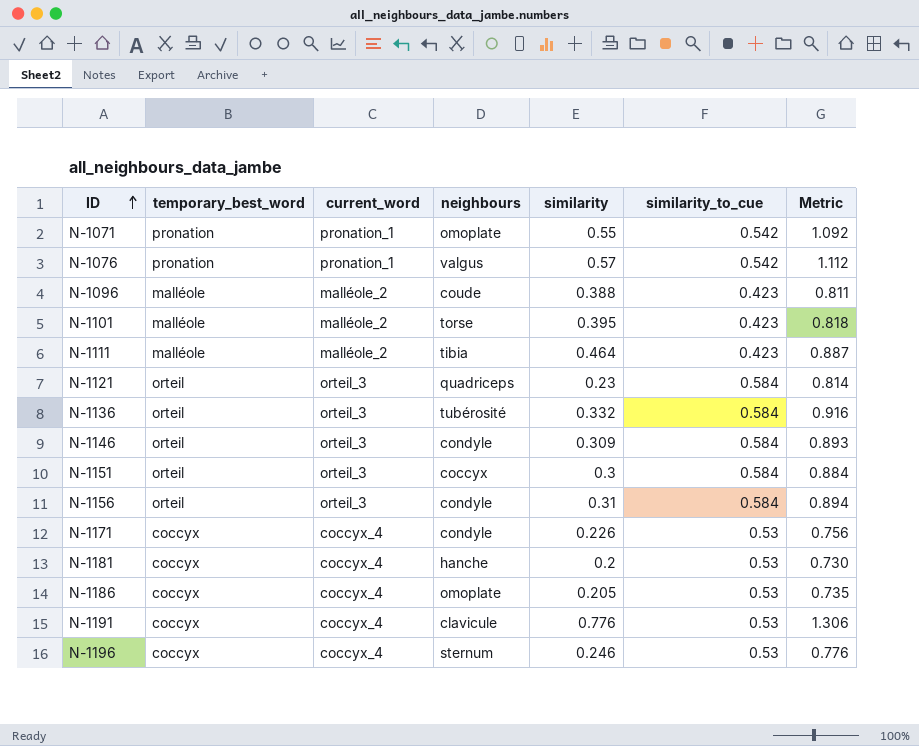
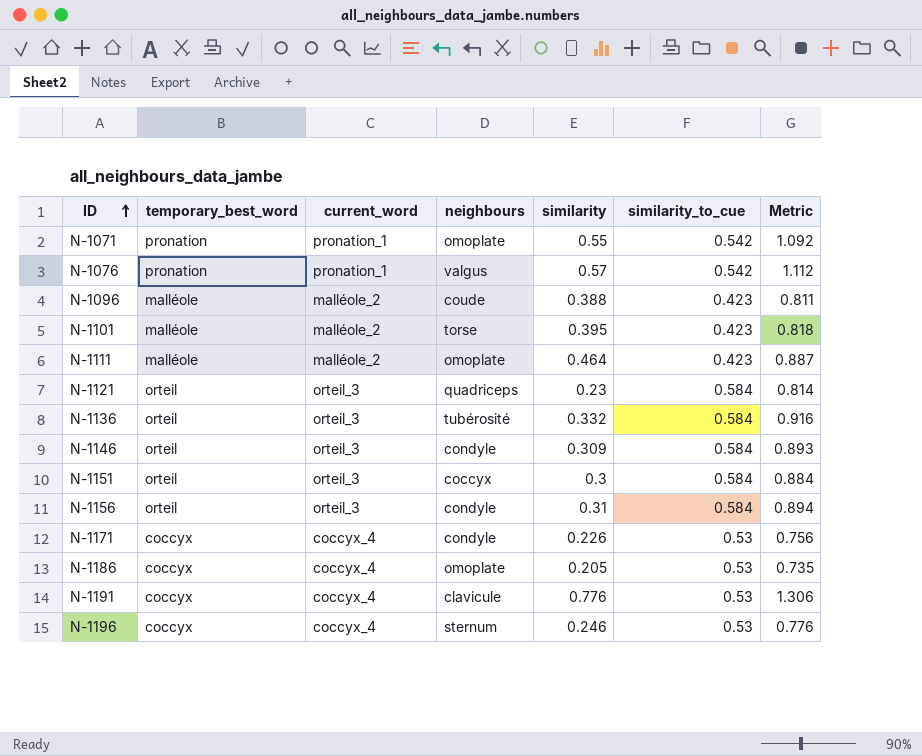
row N-1181: coccyx | coccyx_4 | hanche | 0.2 | 0.53 | 0.730 -> none
N-1111 | neighbours: tibia -> omoplate

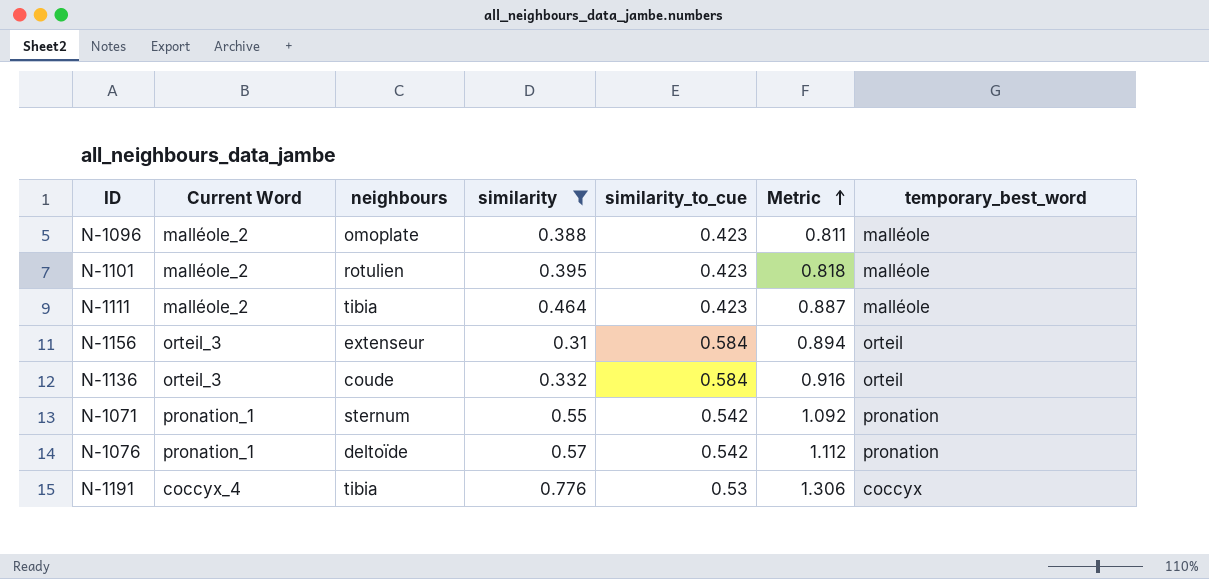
filter: none -> similarity >= 0.31
row order: ID ascending -> Metric ascending
column name: current_word -> Current Word
column temporary_best_word | position: 2 -> 7
N-1096 | neighbours: coude -> omoplate
N-1101 | neighbours: torse -> rotulien
N-1111 | neighbours: omoplate -> tibia
N-1156 | neighbours: condyle -> extenseur
N-1136 | neighbours: tubérosité -> coude
N-1071 | neighbours: omoplate -> sternum
N-1076 | neighbours: valgus -> deltoïde
N-1191 | neighbours: clavicule -> tibia

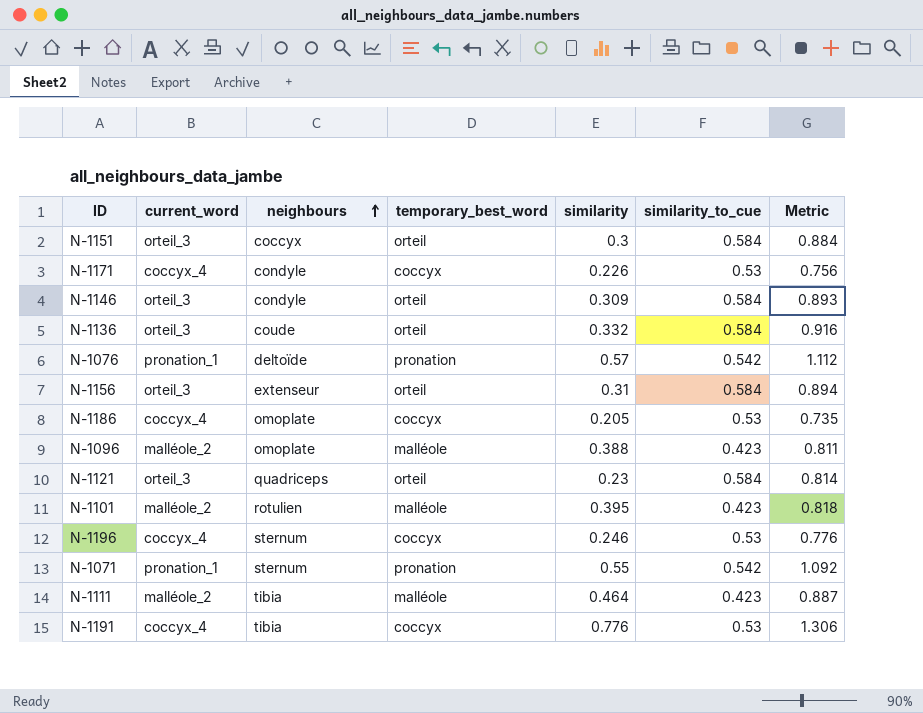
filter: similarity >= 0.31 -> none
row order: Metric ascending -> neighbours ascending
column name: Current Word -> current_word
column temporary_best_word | position: 7 -> 4

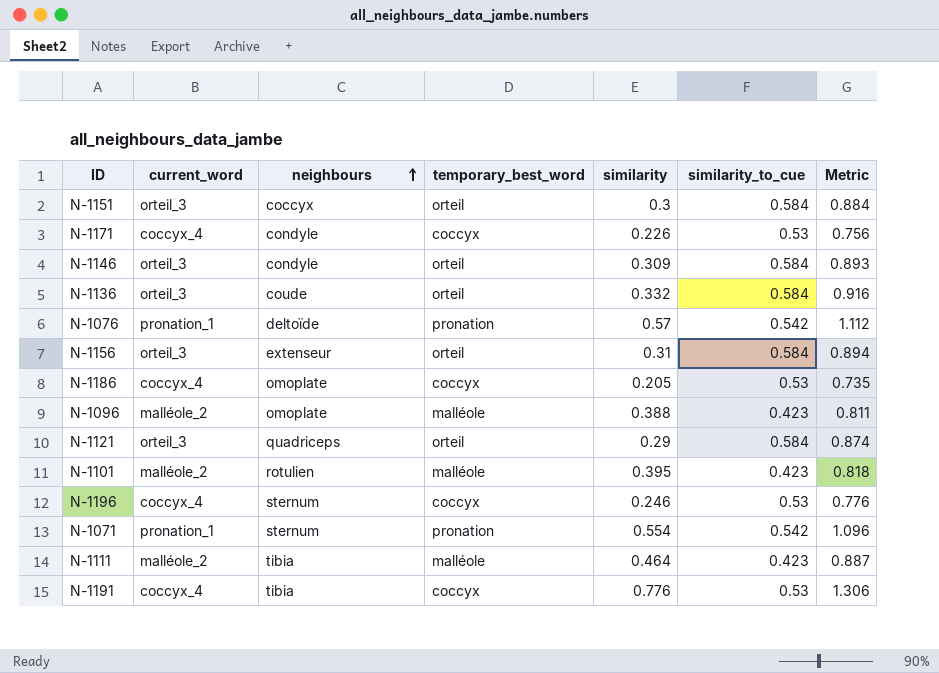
N-1121 | similarity: 0.23 -> 0.29
N-1121 | Metric: 0.814 -> 0.874
N-1071 | similarity: 0.55 -> 0.554
N-1071 | Metric: 1.092 -> 1.096

